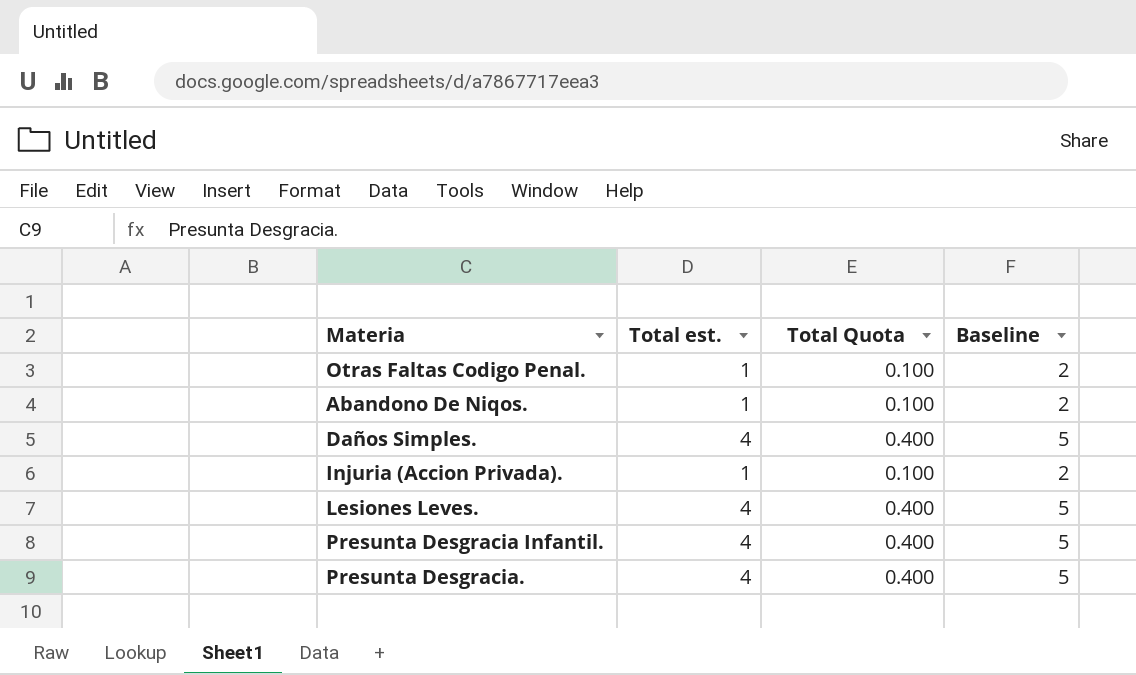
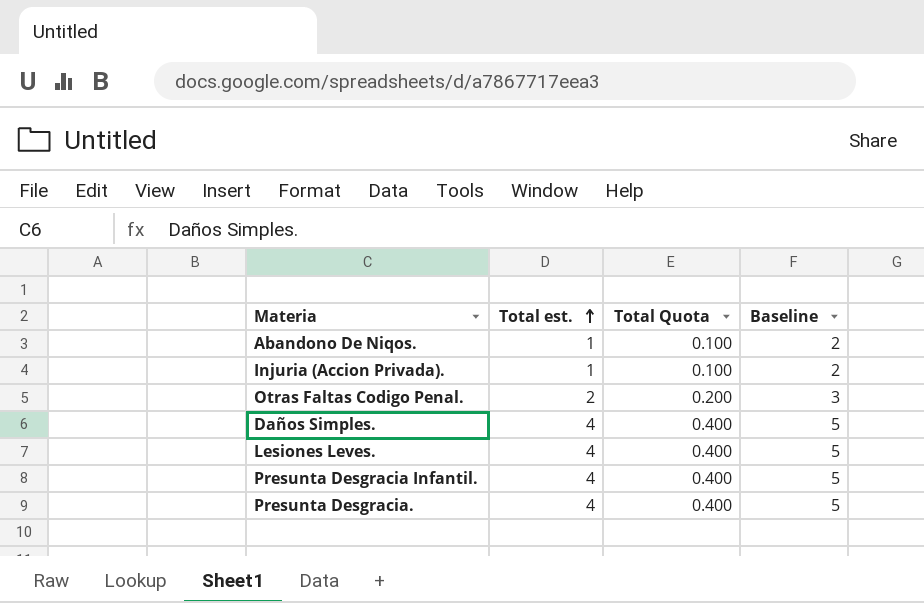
row order: none -> Total est. ascending
Otras Faltas Codigo Penal. | Total est.: 1 -> 2
Otras Faltas Codigo Penal. | Total Quota: 0.100 -> 0.200
Otras Faltas Codigo Penal. | Baseline: 2 -> 3

